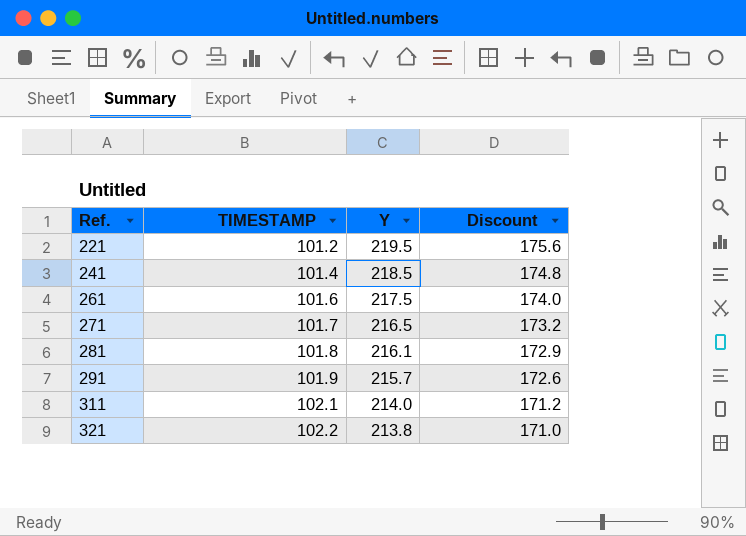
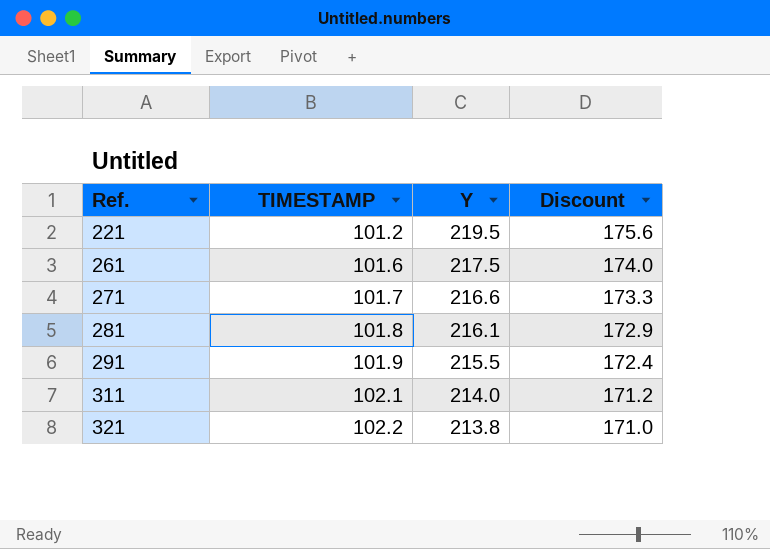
row 241: 101.4 | 218.5 | 174.8 -> none
271 | Y: 216.5 -> 216.6
271 | Discount: 173.2 -> 173.3
291 | Y: 215.7 -> 215.5
291 | Discount: 172.6 -> 172.4

